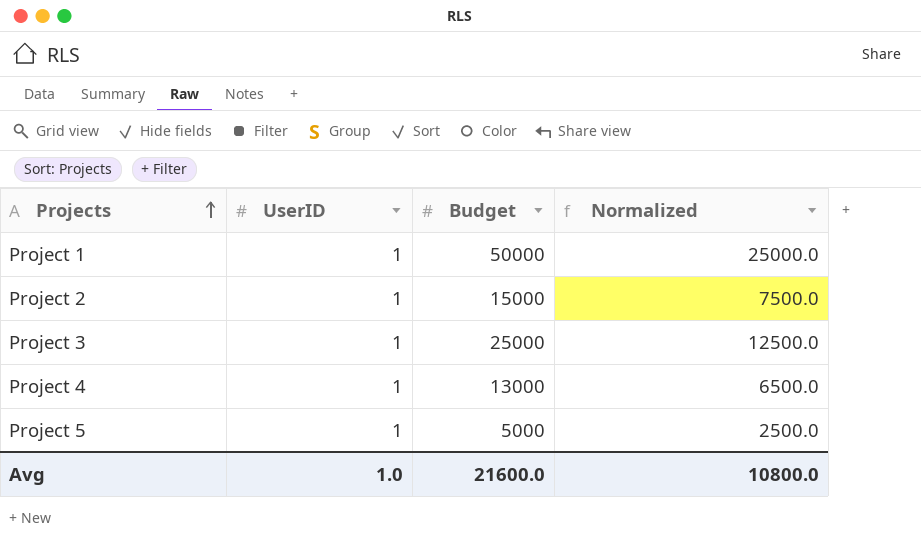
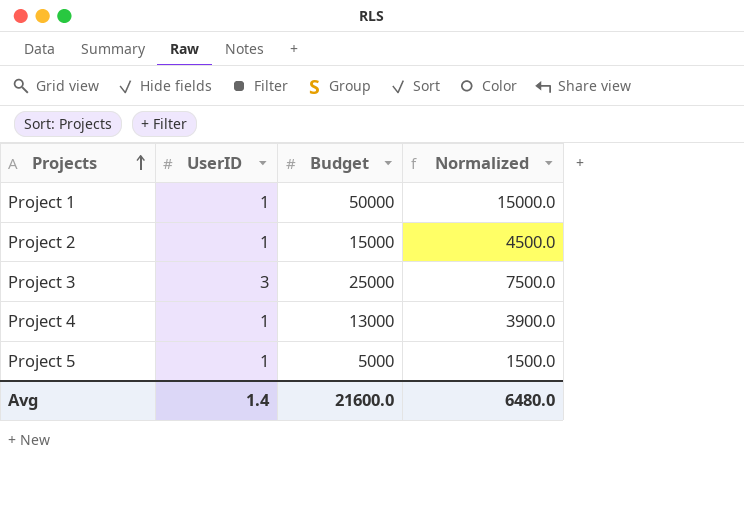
column Normalized | formula: [Budget] * 0.5 -> [Budget] * 0.3
Project 3 | UserID: 1 -> 3
Avg | UserID: 1.0 -> 1.4
Avg | Normalized: 10800.0 -> 6480.0

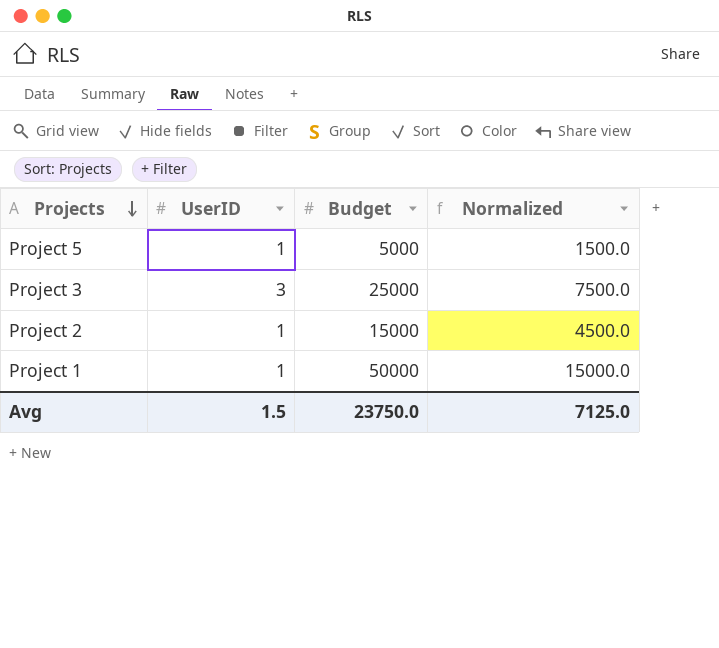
row order: Projects ascending -> Projects descending
row Project 4: 1 | 13000 | 3900.0 -> none
Avg | UserID: 1.4 -> 1.5
Avg | Budget: 21600.0 -> 23750.0
Avg | Normalized: 6480.0 -> 7125.0

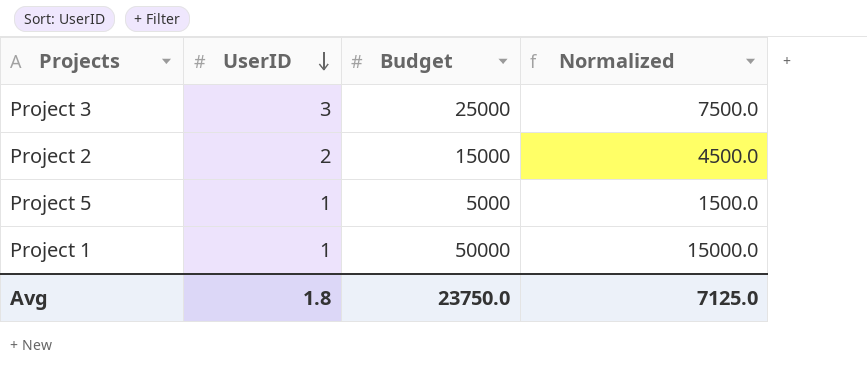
row order: Projects descending -> UserID descending
Project 2 | UserID: 1 -> 2
Avg | UserID: 1.5 -> 1.8

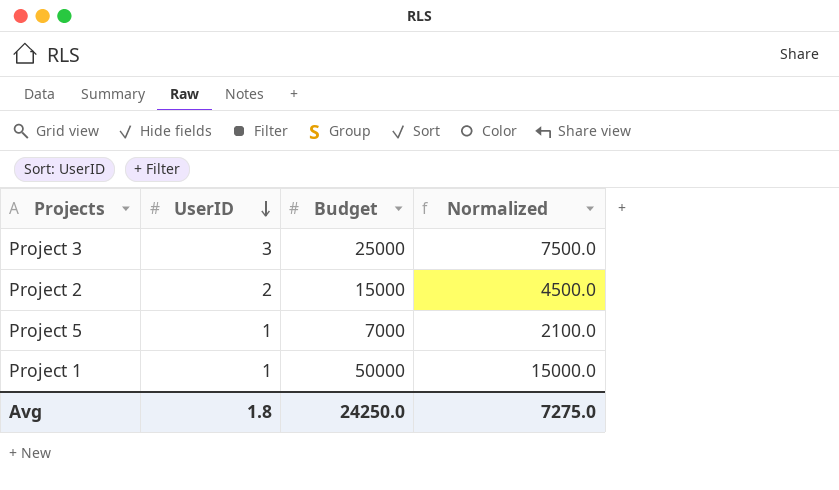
Project 5 | Budget: 5000 -> 7000
Project 5 | Normalized: 1500.0 -> 2100.0
Avg | Budget: 23750.0 -> 24250.0
Avg | Normalized: 7125.0 -> 7275.0

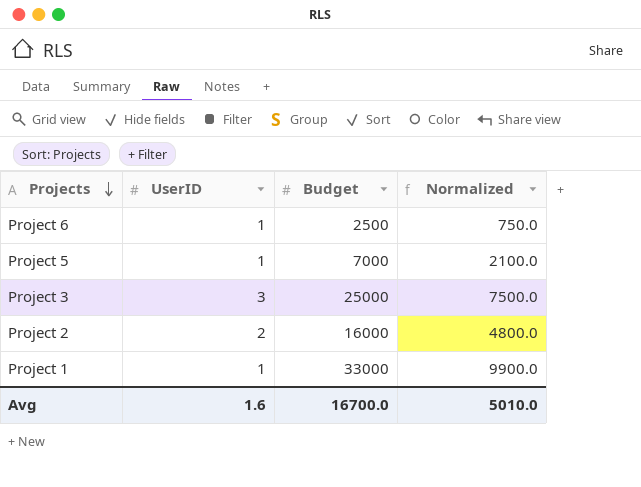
row order: UserID descending -> Projects descending
row Project 6: none -> 1 | 2500 | 750.0
Project 2 | Budget: 15000 -> 16000
Project 2 | Normalized: 4500.0 -> 4800.0
Project 1 | Budget: 50000 -> 33000
Project 1 | Normalized: 15000.0 -> 9900.0
Avg | UserID: 1.8 -> 1.6
Avg | Budget: 24250.0 -> 16700.0
Avg | Normalized: 7275.0 -> 5010.0

